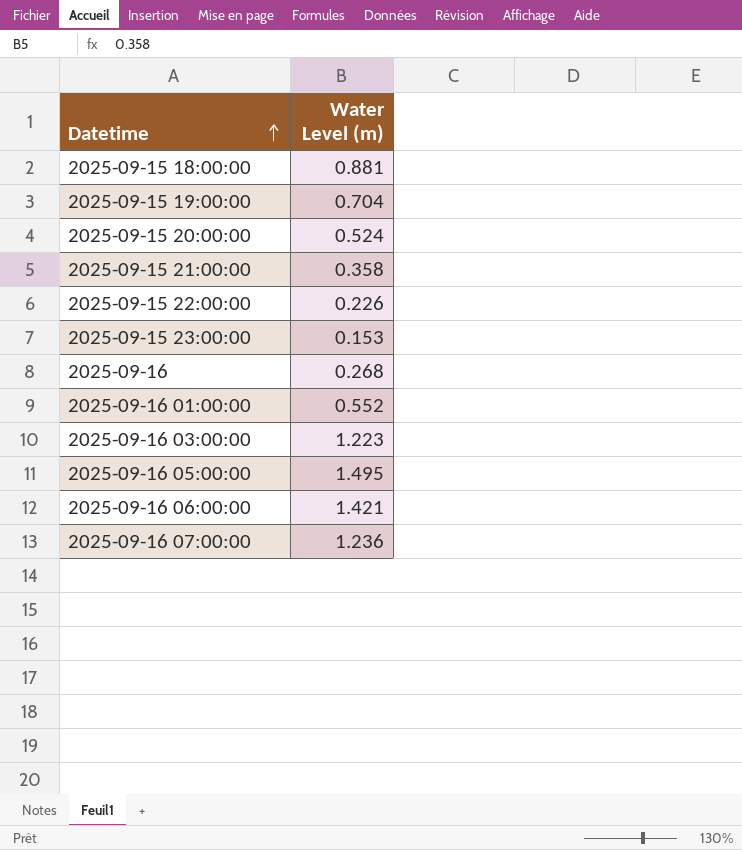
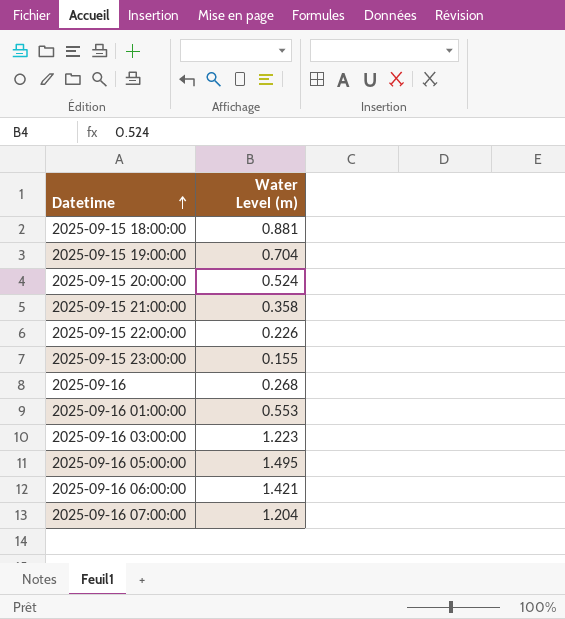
2025-09-15 23:00:00 | Water Level (m): 0.153 -> 0.155
2025-09-16 01:00:00 | Water Level (m): 0.552 -> 0.553
2025-09-16 07:00:00 | Water Level (m): 1.236 -> 1.204

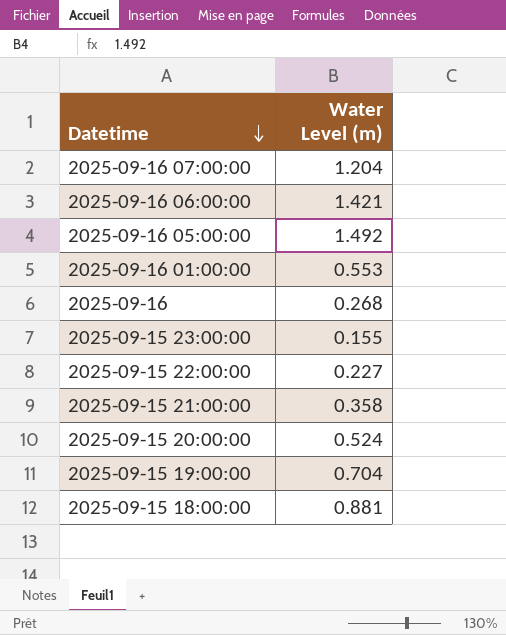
row order: Datetime ascending -> Datetime descending
row 2025-09-16 03:00:00: 1.223 -> none
2025-09-16 05:00:00 | Water Level (m): 1.495 -> 1.492
2025-09-15 22:00:00 | Water Level (m): 0.226 -> 0.227

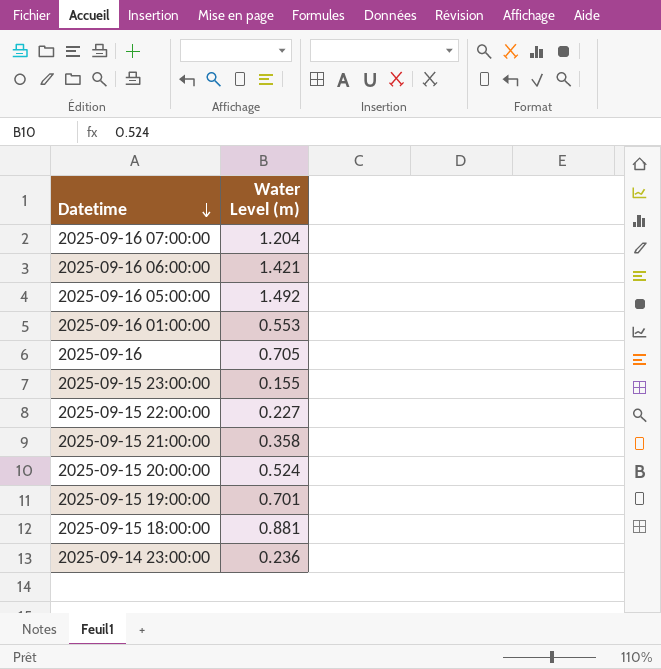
2025-09-16 | Water Level (m): 0.268 -> 0.705
2025-09-15 19:00:00 | Water Level (m): 0.704 -> 0.701
row 2025-09-14 23:00:00: none -> 0.236

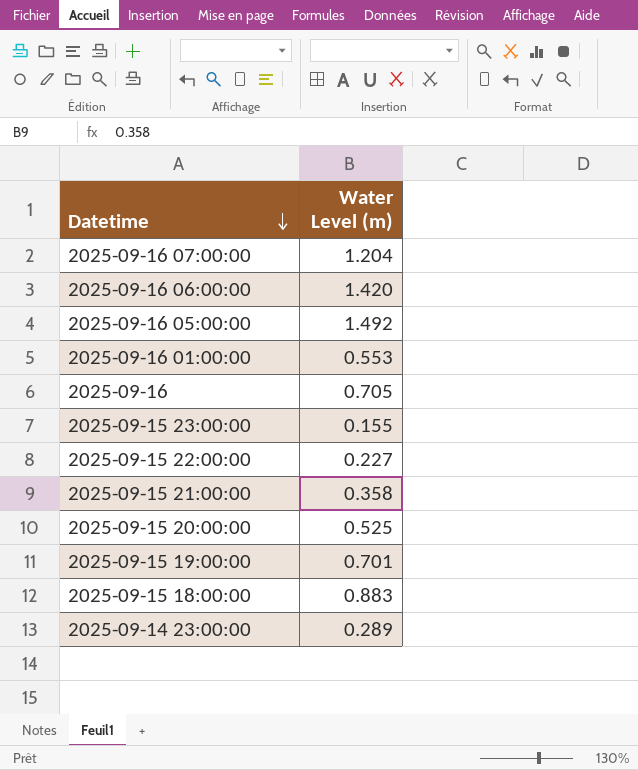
2025-09-16 06:00:00 | Water Level (m): 1.421 -> 1.420
2025-09-15 20:00:00 | Water Level (m): 0.524 -> 0.525
2025-09-15 18:00:00 | Water Level (m): 0.881 -> 0.883
2025-09-14 23:00:00 | Water Level (m): 0.236 -> 0.289

